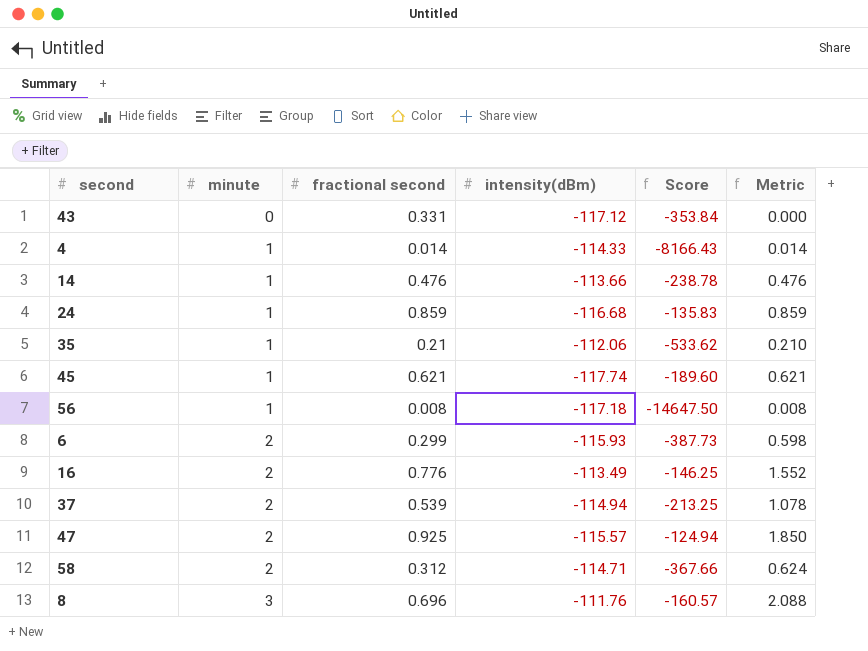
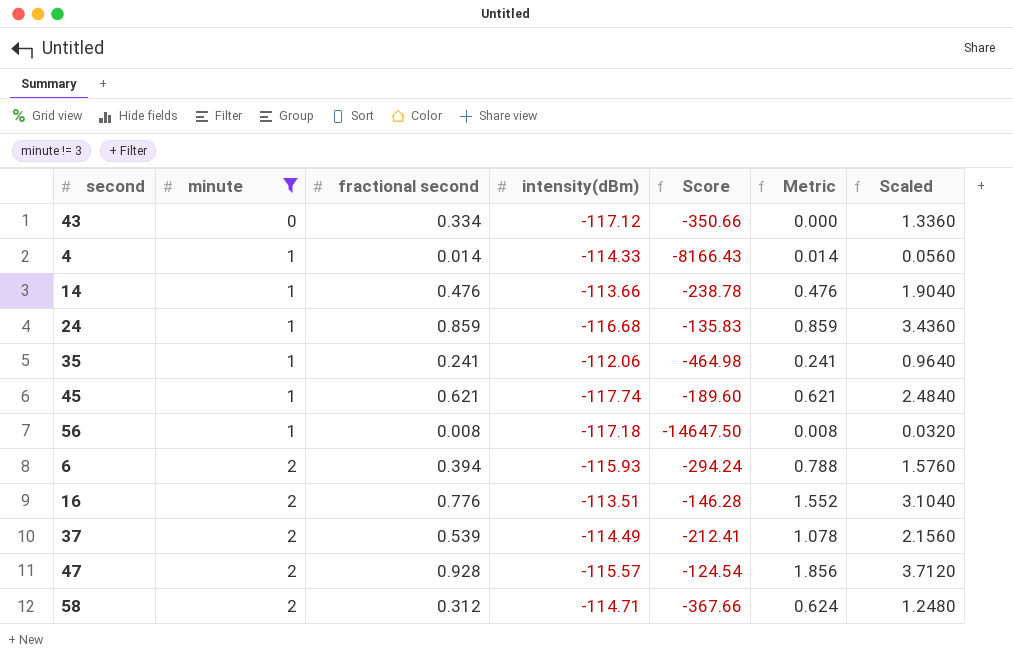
filter: none -> minute != 3
column Scaled | formula: none -> [fractional second] * 4
43 | fractional second: 0.331 -> 0.334
43 | Score: -353.84 -> -350.66
35 | fractional second: 0.21 -> 0.241
35 | Score: -533.62 -> -464.98
35 | Metric: 0.210 -> 0.241
6 | fractional second: 0.299 -> 0.394
6 | Score: -387.73 -> -294.24
6 | Metric: 0.598 -> 0.788
16 | intensity(dBm): -113.49 -> -113.51
16 | Score: -146.25 -> -146.28
37 | intensity(dBm): -114.94 -> -114.49
37 | Score: -213.25 -> -212.41
47 | fractional second: 0.925 -> 0.928
47 | Score: -124.94 -> -124.54
47 | Metric: 1.850 -> 1.856

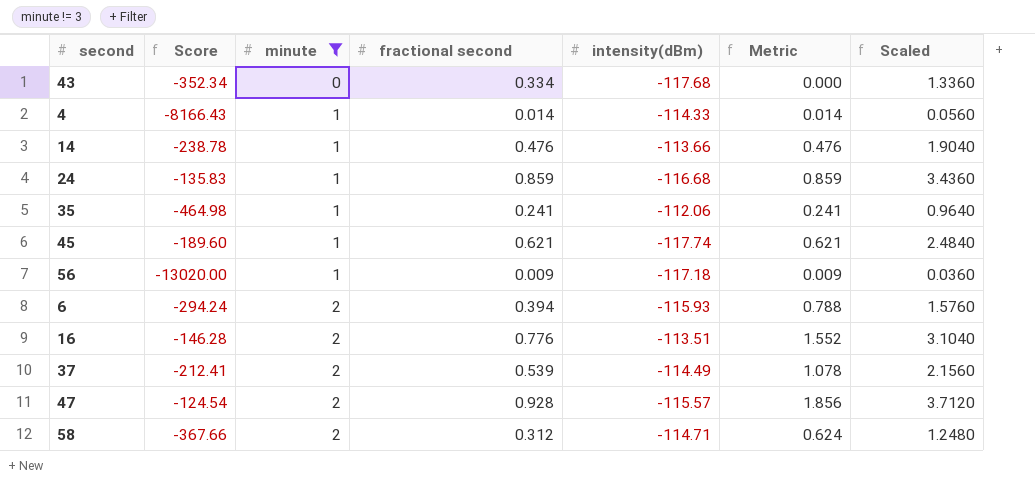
column Score | position: 5 -> 2
43 | Score: -350.66 -> -352.34
43 | intensity(dBm): -117.12 -> -117.68
56 | Score: -14647.50 -> -13020.00
56 | fractional second: 0.008 -> 0.009
56 | Metric: 0.008 -> 0.009
56 | Scaled: 0.0320 -> 0.0360

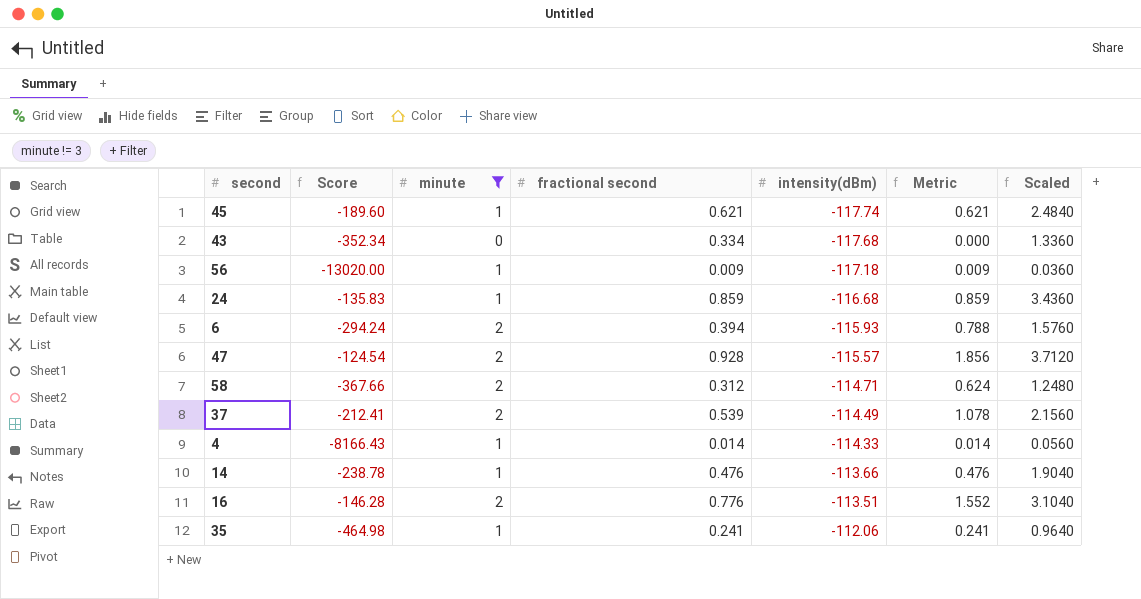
row order: minute ascending -> intensity(dBm) ascending

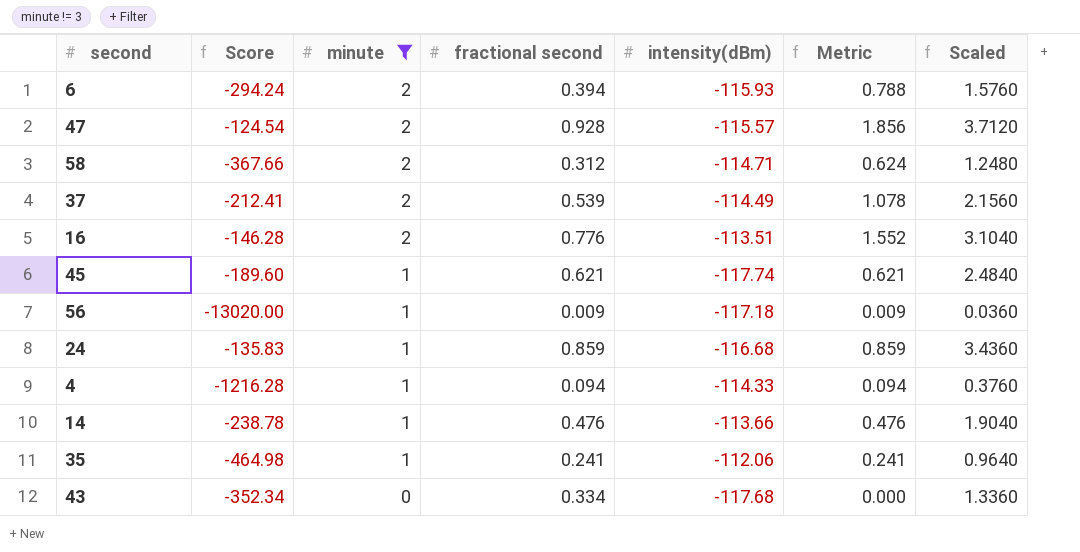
row order: intensity(dBm) ascending -> minute descending
4 | Score: -8166.43 -> -1216.28
4 | fractional second: 0.014 -> 0.094
4 | Metric: 0.014 -> 0.094
4 | Scaled: 0.0560 -> 0.3760

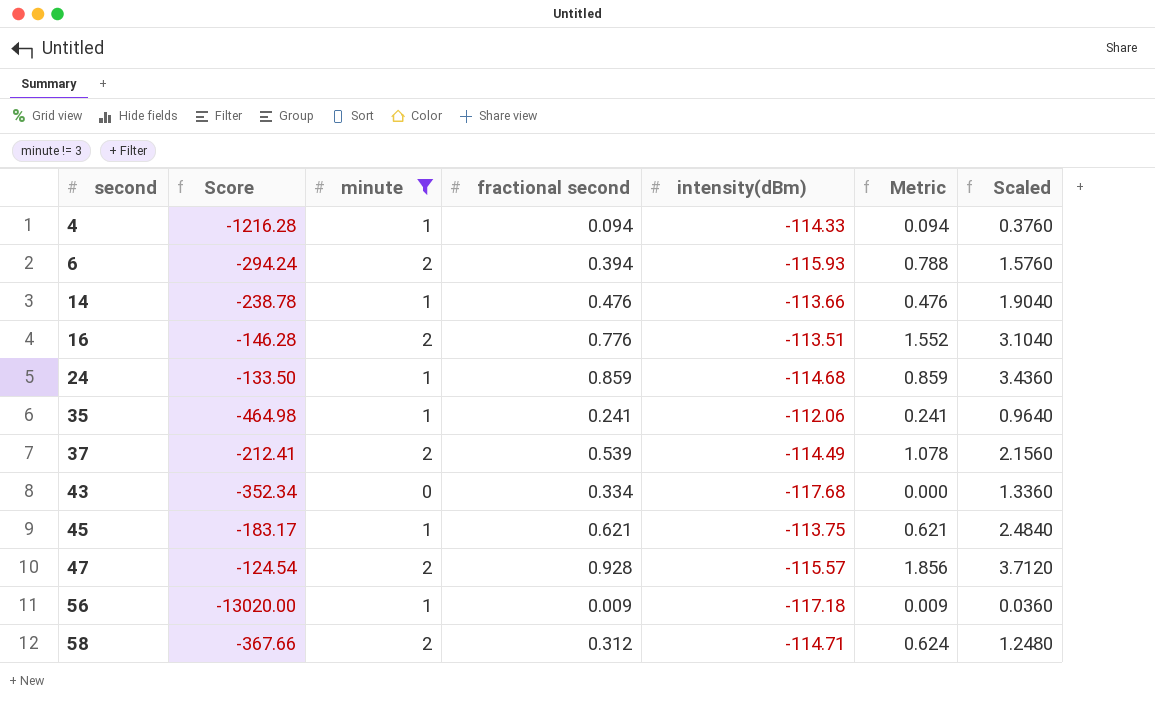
row order: minute descending -> second ascending
24 | Score: -135.83 -> -133.50
24 | intensity(dBm): -116.68 -> -114.68
45 | Score: -189.60 -> -183.17
45 | intensity(dBm): -117.74 -> -113.75

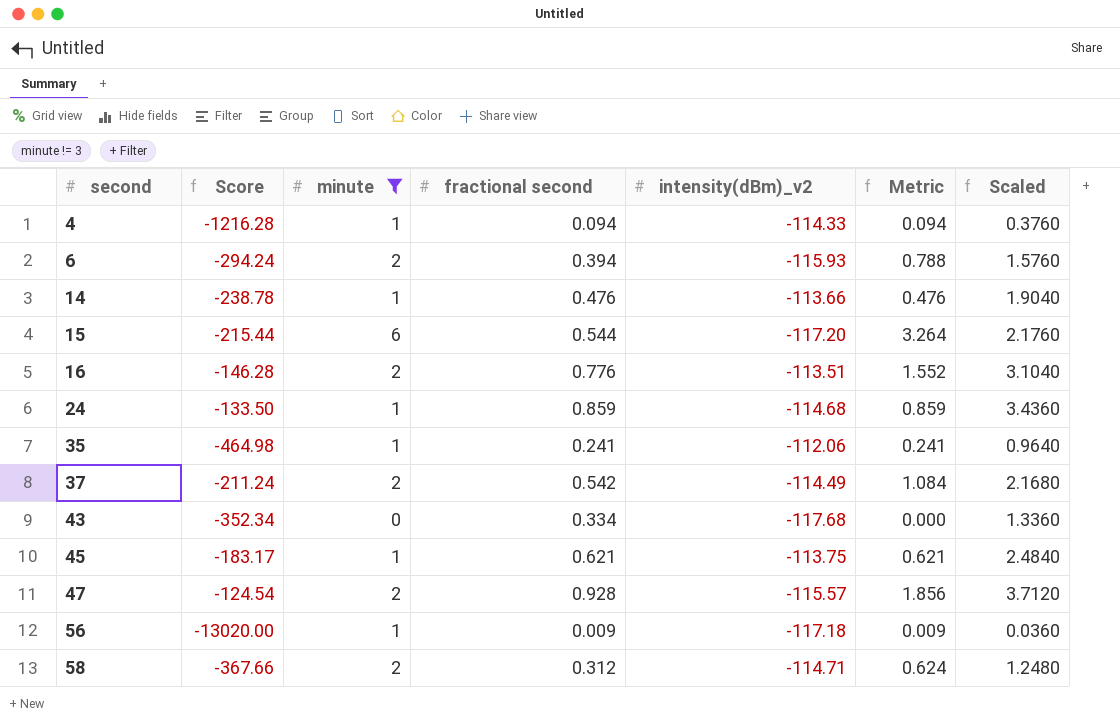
column name: intensity(dBm) -> intensity(dBm)_v2
row 15: none -> -215.44 | 6 | 0.544 | -117.20 | 3.264 | 2.1760
37 | Score: -212.41 -> -211.24
37 | fractional second: 0.539 -> 0.542
37 | Metric: 1.078 -> 1.084
37 | Scaled: 2.1560 -> 2.1680

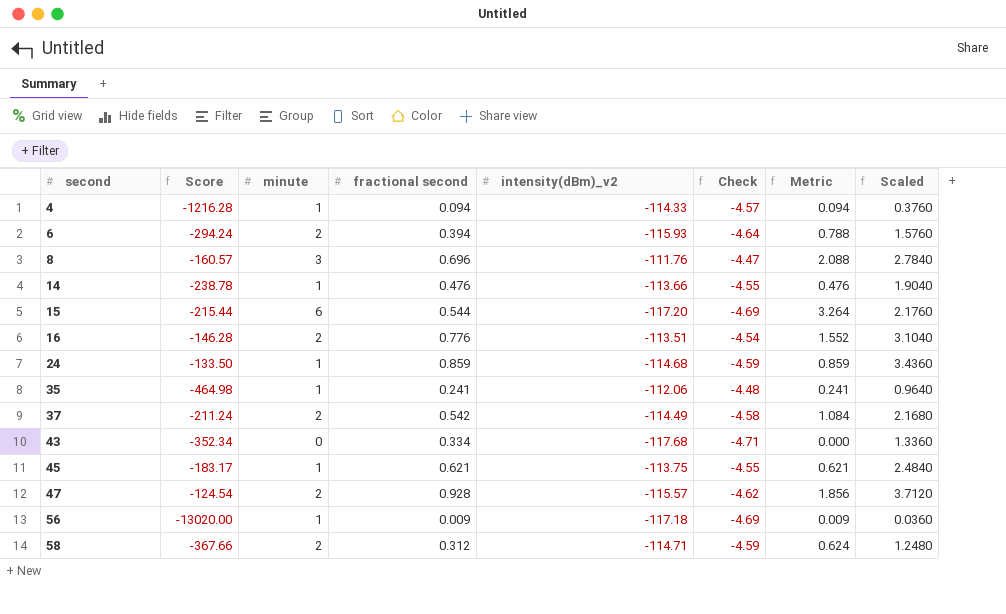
filter: minute != 3 -> none
column Check | formula: none -> [intensity(dBm)_v2] * 0.04

